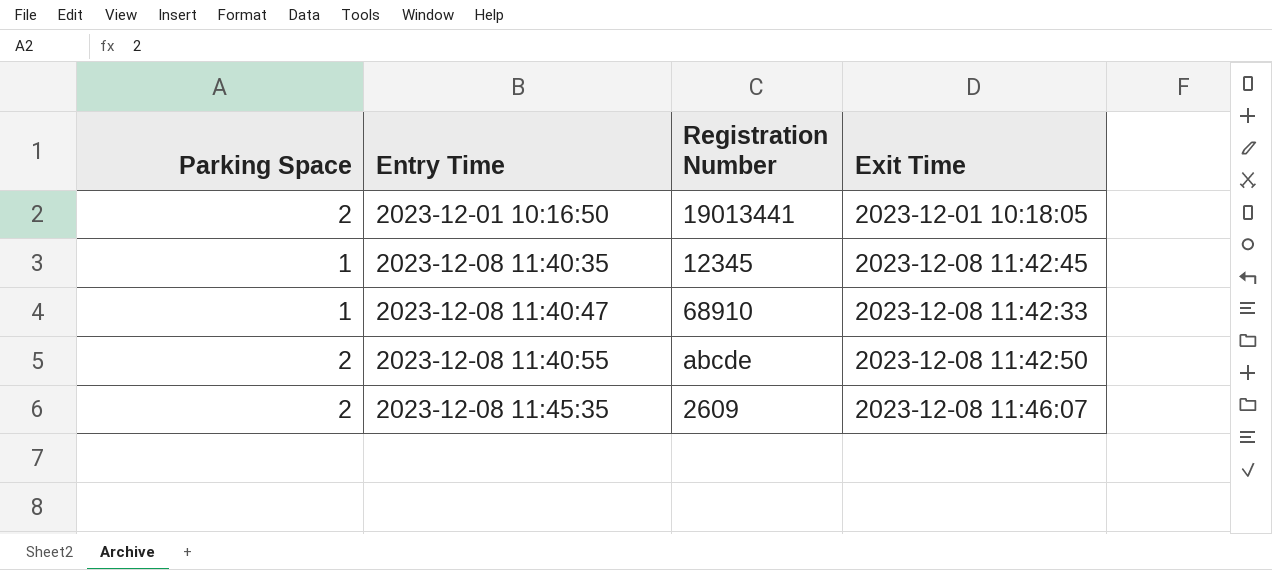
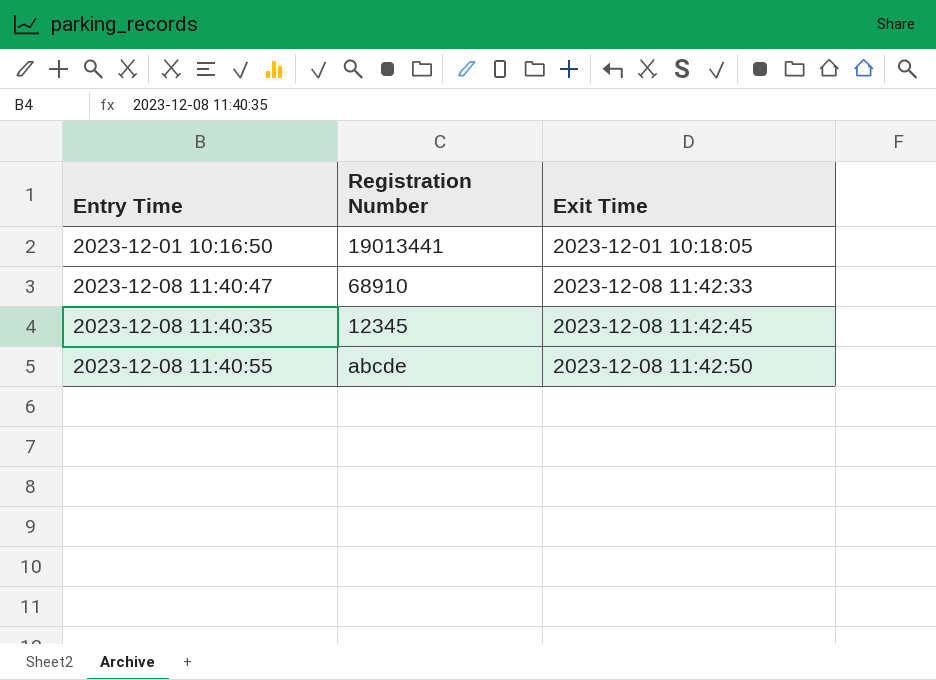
row order: Entry Time ascending -> Exit Time ascending
column Parking Space | position: 1 -> none
row 2023-12-08 11:45:35: 2 | 2609 | 2023-12-08 11:46:07 -> none

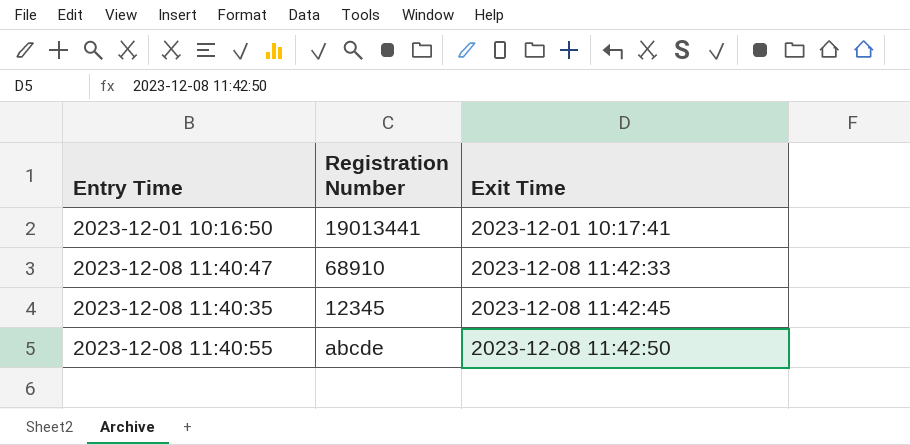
2023-12-01 10:16:50 | Exit Time: 2023-12-01 10:18:05 -> 2023-12-01 10:17:41

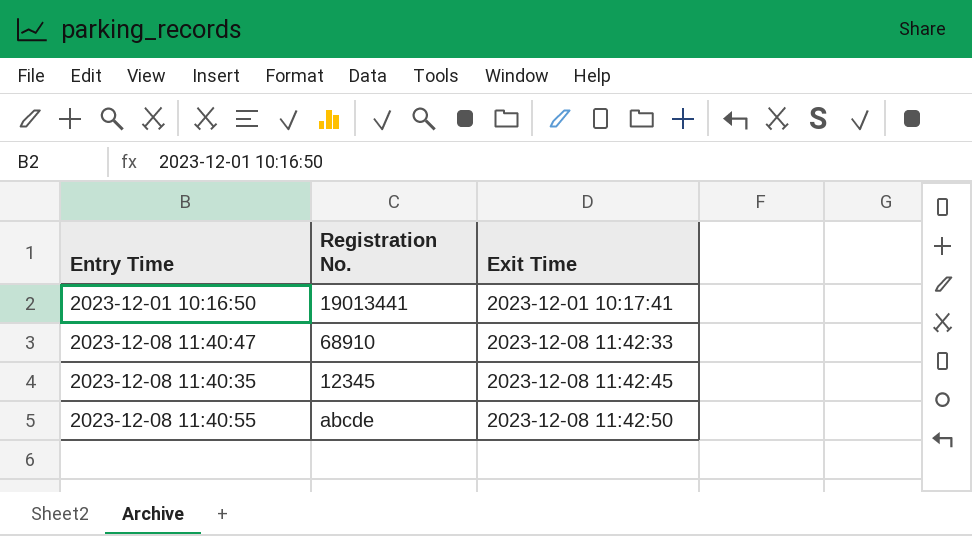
column name: Registration Number -> Registration No.

